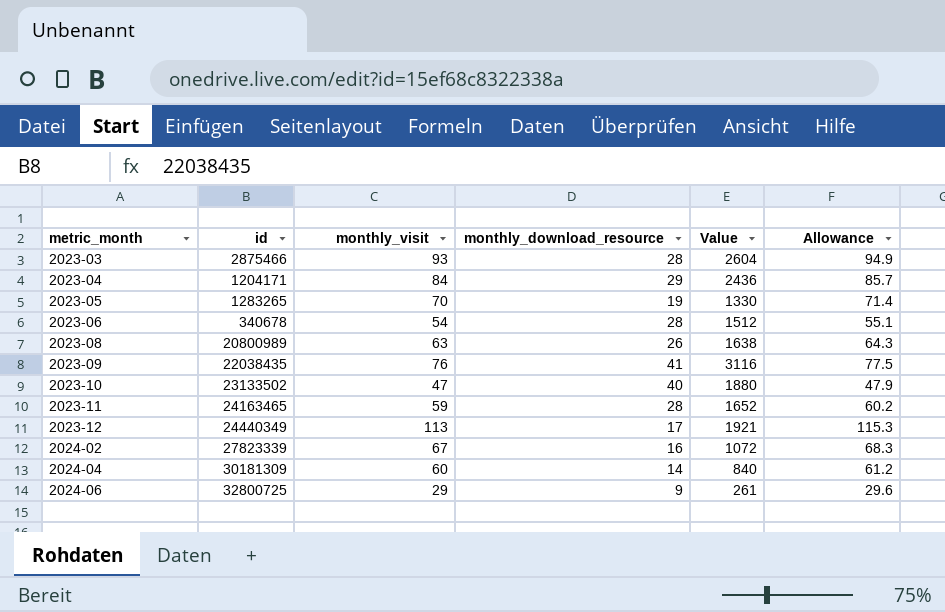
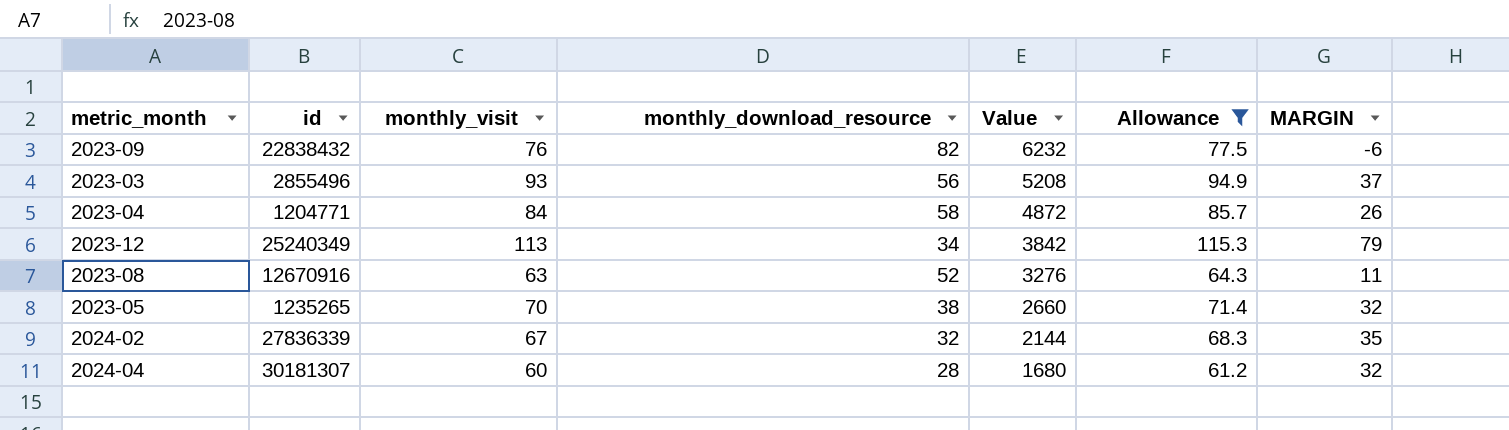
filter: none -> Allowance >= 61.2
row order: metric_month ascending -> Value descending
column MARGIN | formula: none -> [monthly_visit] - [monthly_download_resource]
2023-09 | id: 22038435 -> 22838432
2023-09 | monthly_download_resource: 41 -> 82
2023-09 | Value: 3116 -> 6232
2023-03 | id: 2875466 -> 2855496
2023-03 | monthly_download_resource: 28 -> 56
2023-03 | Value: 2604 -> 5208
2023-04 | id: 1204171 -> 1204771
2023-04 | monthly_download_resource: 29 -> 58
2023-04 | Value: 2436 -> 4872
2023-12 | id: 24440349 -> 25240349
2023-12 | monthly_download_resource: 17 -> 34
2023-12 | Value: 1921 -> 3842
2023-08 | id: 20800989 -> 12670916
2023-08 | monthly_download_resource: 26 -> 52
2023-08 | Value: 1638 -> 3276
2023-05 | id: 1283265 -> 1235265
2023-05 | monthly_download_resource: 19 -> 38
2023-05 | Value: 1330 -> 2660
2024-02 | id: 27823339 -> 27836339
2024-02 | monthly_download_resource: 16 -> 32
2024-02 | Value: 1072 -> 2144
2024-04 | id: 30181309 -> 30181307
2024-04 | monthly_download_resource: 14 -> 28
2024-04 | Value: 840 -> 1680

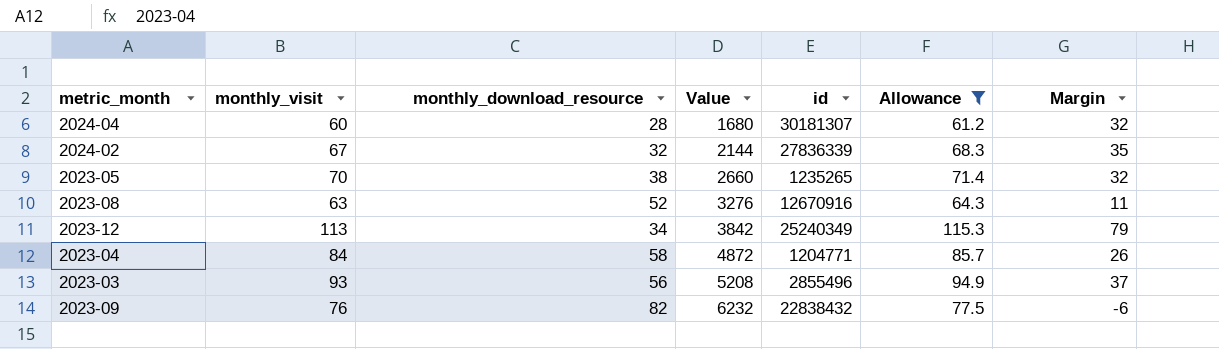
row order: Value descending -> Value ascending
column id | position: 2 -> 5
column name: MARGIN -> Margin

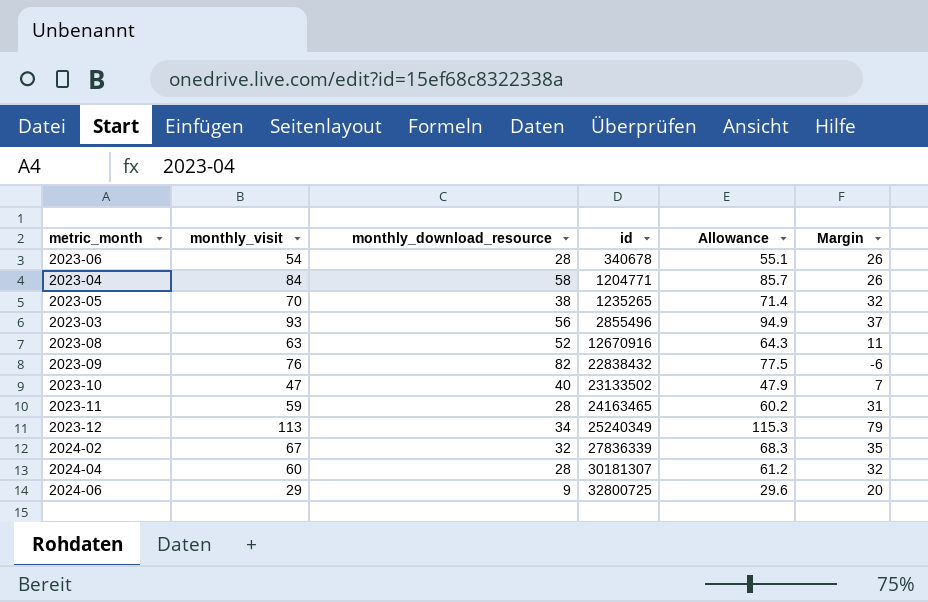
filter: Allowance >= 61.2 -> none
row order: Value ascending -> id ascending
column Value | formula: [monthly_visit] * [monthly_download_resource] -> none

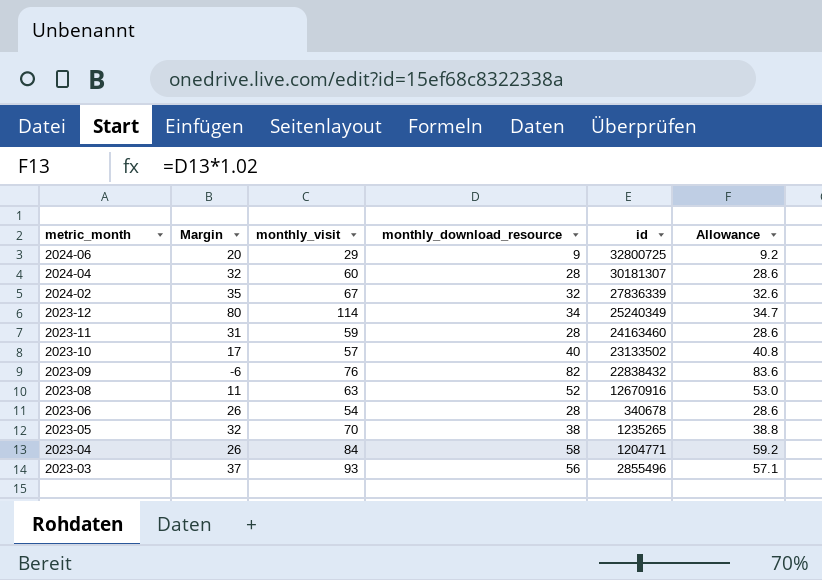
row order: id ascending -> metric_month descending
column Margin | position: 6 -> 2
column Allowance | formula: [monthly_visit] * 1.02 -> [monthly_download_resource] * 1.02
2023-12 | Margin: 79 -> 80
2023-12 | monthly_visit: 113 -> 114
2023-11 | id: 24163465 -> 24163460
2023-10 | Margin: 7 -> 17
2023-10 | monthly_visit: 47 -> 57

